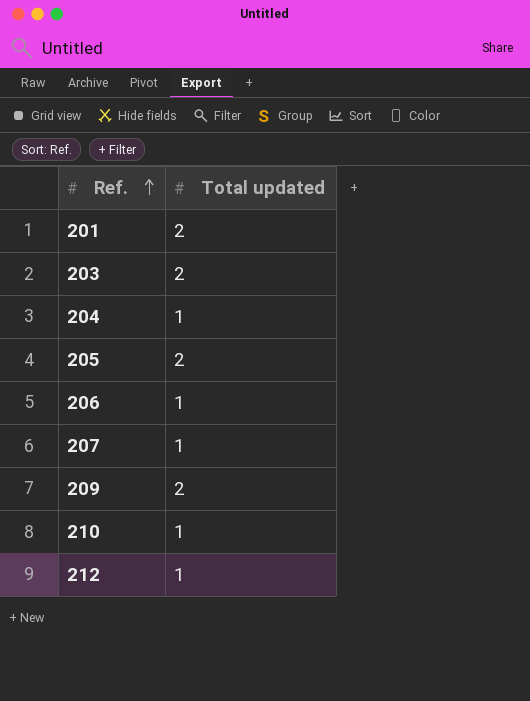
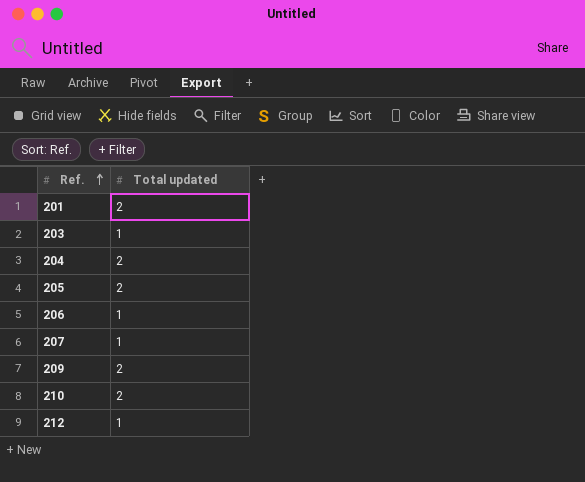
203 | Total updated: 2 -> 1
204 | Total updated: 1 -> 2
210 | Total updated: 1 -> 2

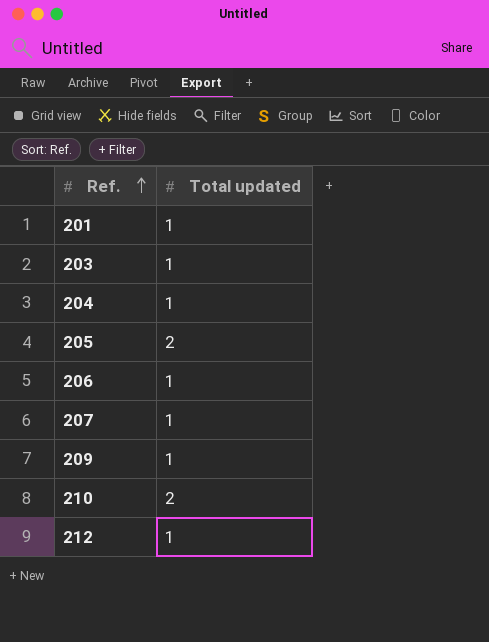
201 | Total updated: 2 -> 1
204 | Total updated: 2 -> 1
209 | Total updated: 2 -> 1

